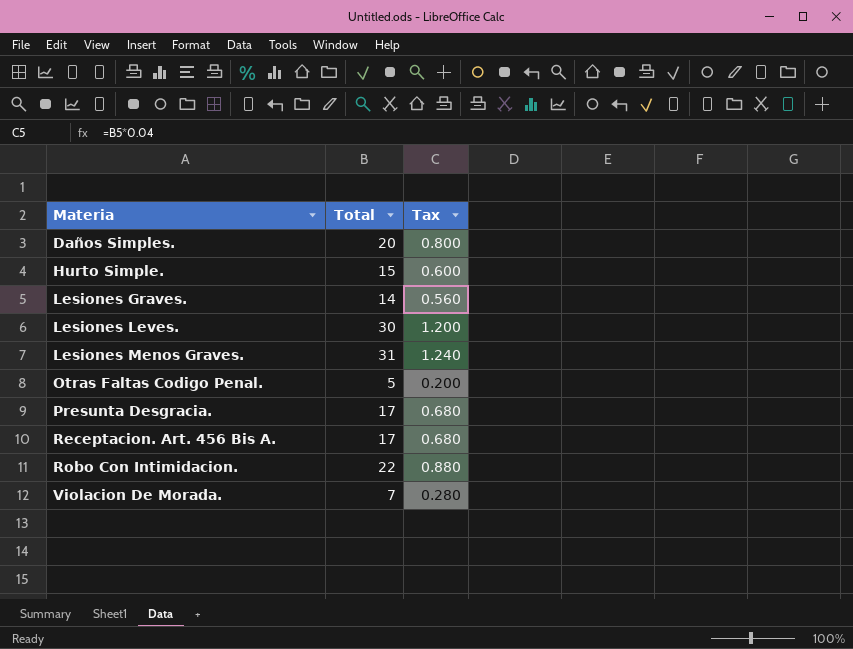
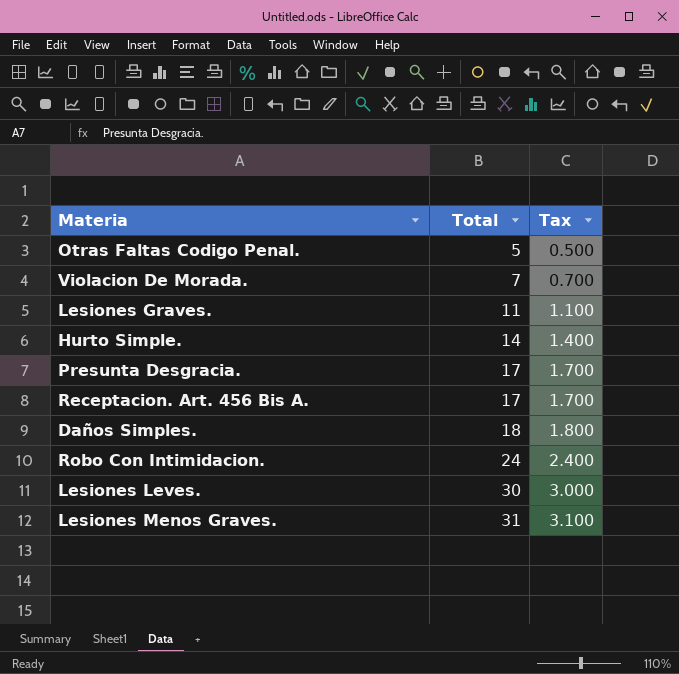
row order: Materia ascending -> Total ascending
column Tax | formula: [Total] * 0.04 -> [Total] * 0.1
Lesiones Graves. | Total: 14 -> 11
Hurto Simple. | Total: 15 -> 14
Daños Simples. | Total: 20 -> 18
Robo Con Intimidacion. | Total: 22 -> 24

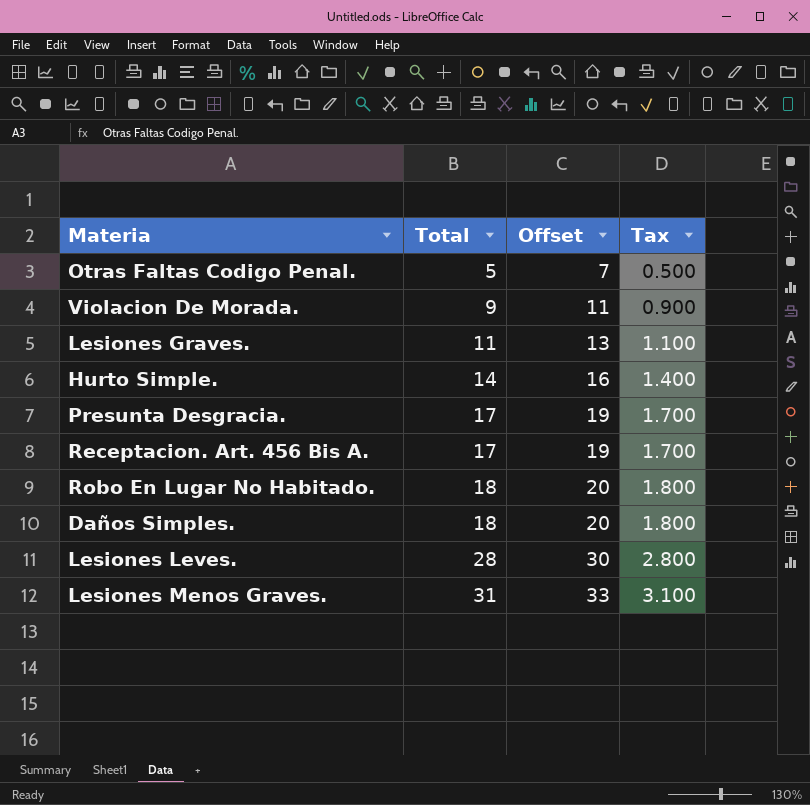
column Offset | formula: none -> [Total] + 2
row Robo Con Intimidacion.: 24 | 2.400 -> none
Violacion De Morada. | Total: 7 -> 9
Violacion De Morada. | Tax: 0.700 -> 0.900
row Robo En Lugar No Habitado.: none -> 18 | 20 | 1.800
Lesiones Leves. | Total: 30 -> 28
Lesiones Leves. | Tax: 3.000 -> 2.800

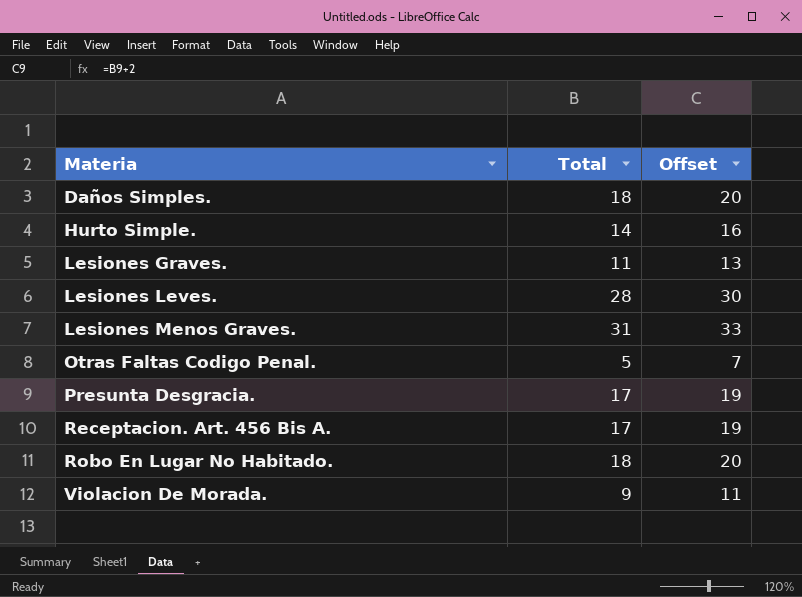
row order: Total ascending -> Materia ascending
column Tax | formula: [Total] * 0.1 -> none

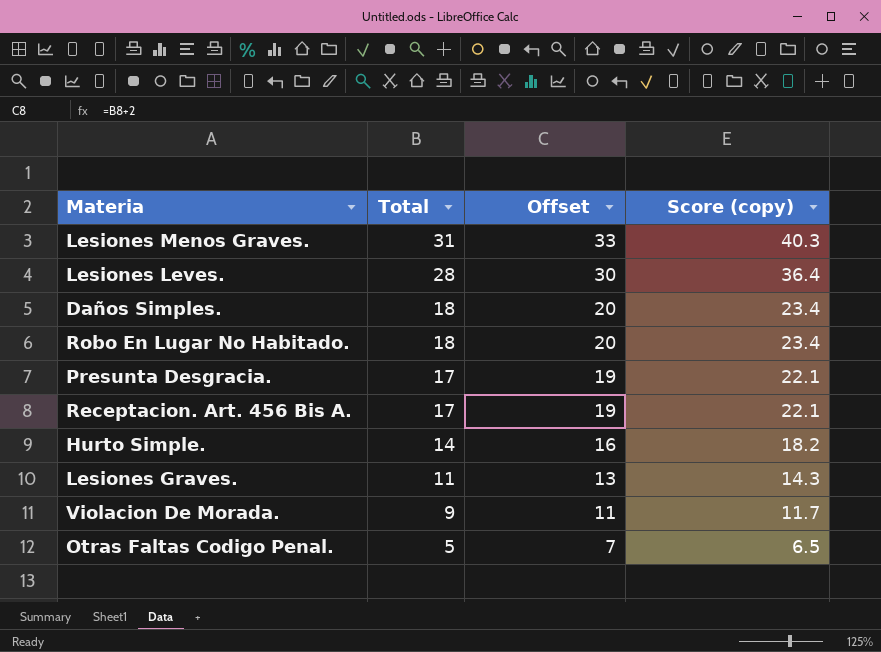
row order: Materia ascending -> Total descending
column Score (copy) | formula: none -> [Total] * 1.3

